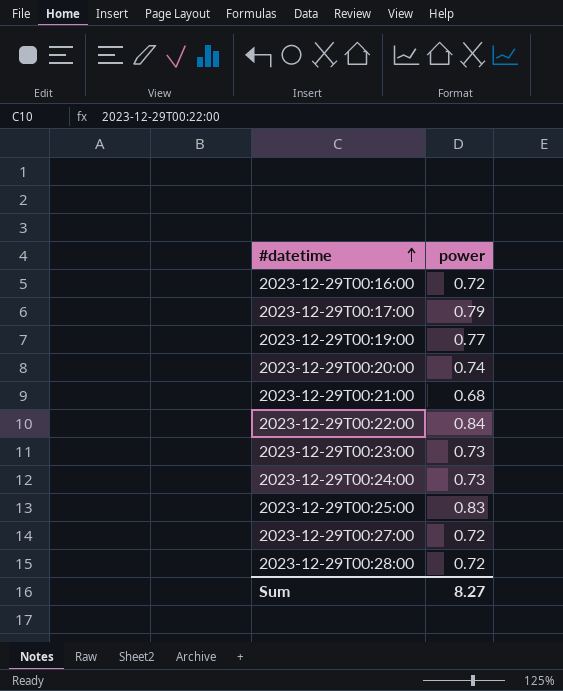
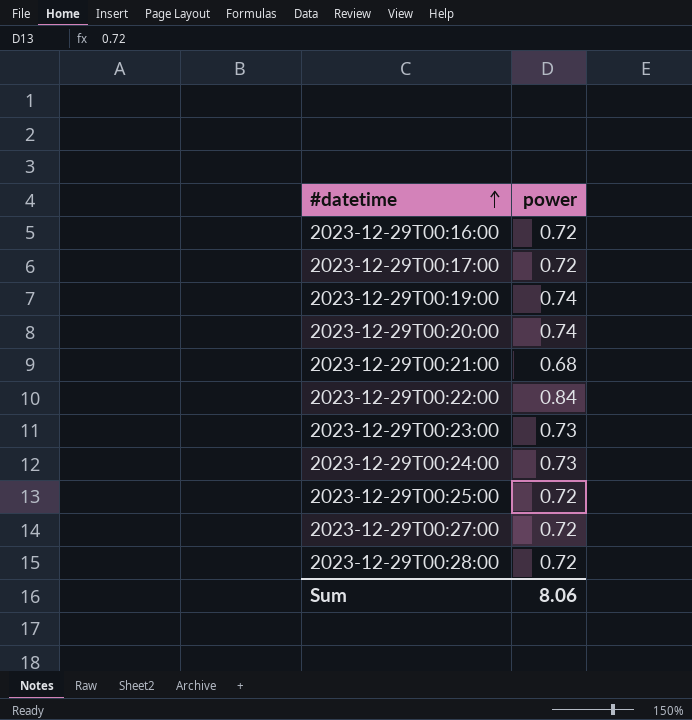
2023-12-29T00:17:00 | power: 0.79 -> 0.72
2023-12-29T00:19:00 | power: 0.77 -> 0.74
2023-12-29T00:25:00 | power: 0.83 -> 0.72
Sum | power: 8.27 -> 8.06

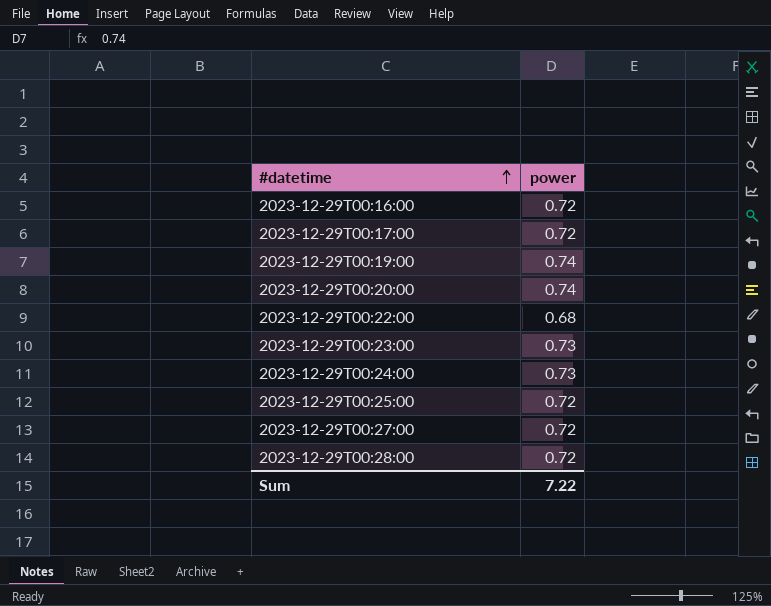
row 2023-12-29T00:21:00: 0.68 -> none
2023-12-29T00:22:00 | power: 0.84 -> 0.68
Sum | power: 8.06 -> 7.22

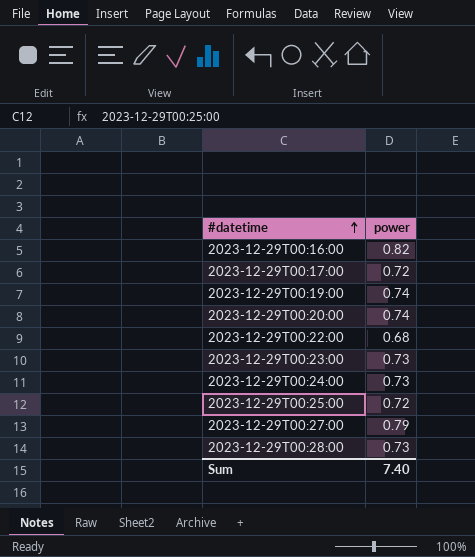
2023-12-29T00:16:00 | power: 0.72 -> 0.82
2023-12-29T00:27:00 | power: 0.72 -> 0.79
2023-12-29T00:28:00 | power: 0.72 -> 0.73
Sum | power: 7.22 -> 7.40

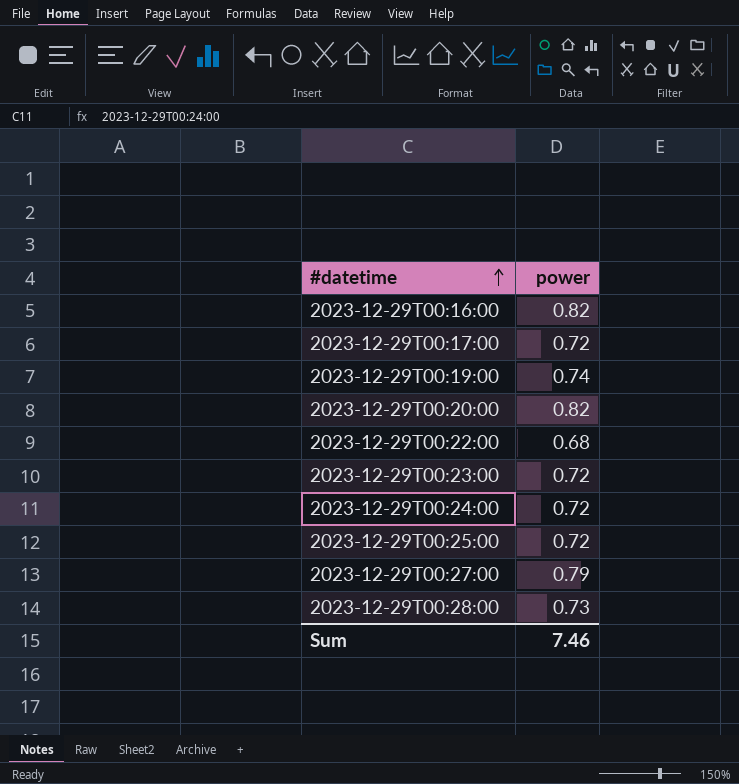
2023-12-29T00:20:00 | power: 0.74 -> 0.82
2023-12-29T00:23:00 | power: 0.73 -> 0.72
2023-12-29T00:24:00 | power: 0.73 -> 0.72
Sum | power: 7.40 -> 7.46

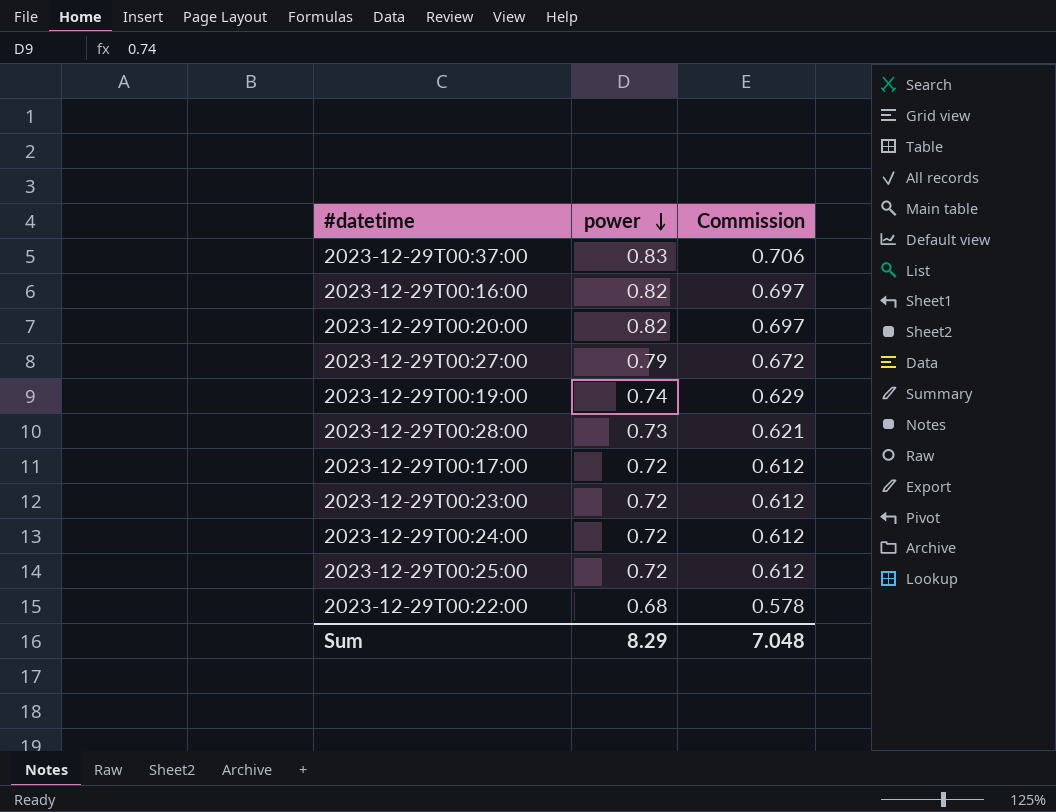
row order: #datetime ascending -> power descending
column Commission | formula: none -> [power] * 0.85
row 2023-12-29T00:37:00: none -> 0.83 | 0.706
Sum | power: 7.46 -> 8.29

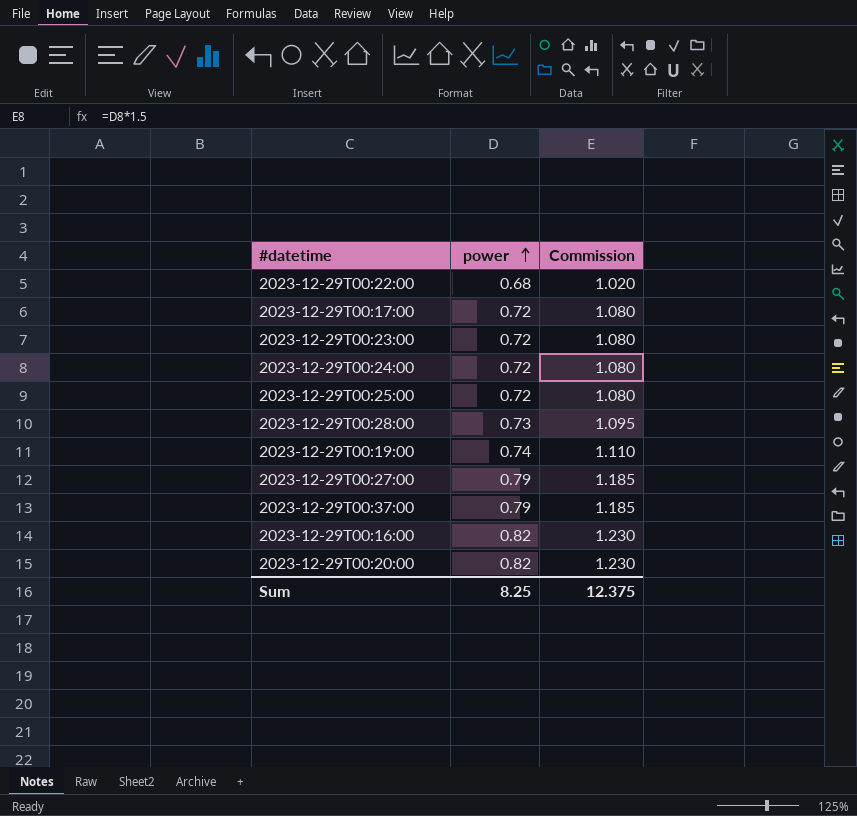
row order: power descending -> power ascending
column Commission | formula: [power] * 0.85 -> [power] * 1.5
2023-12-29T00:37:00 | power: 0.83 -> 0.79
Sum | power: 8.29 -> 8.25
Sum | Commission: 7.048 -> 12.375

